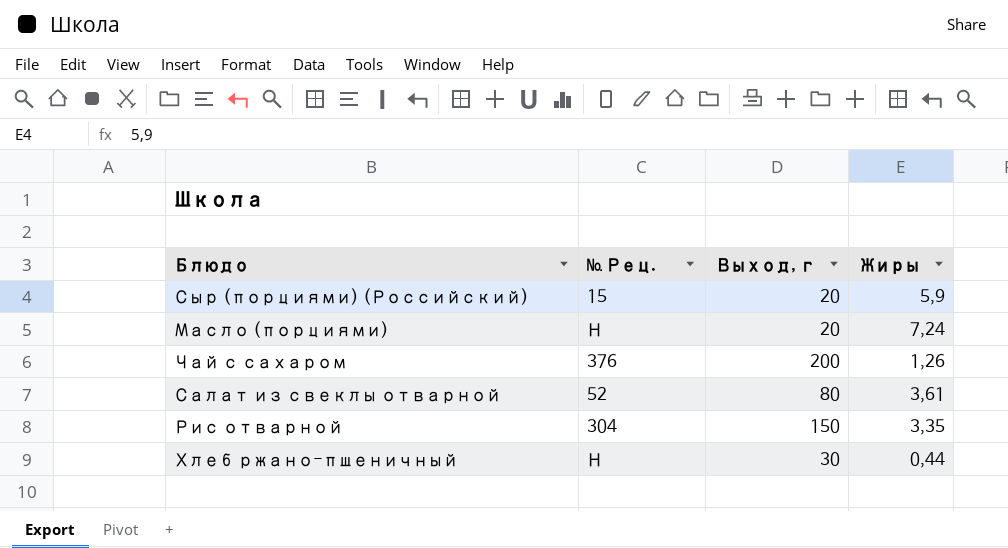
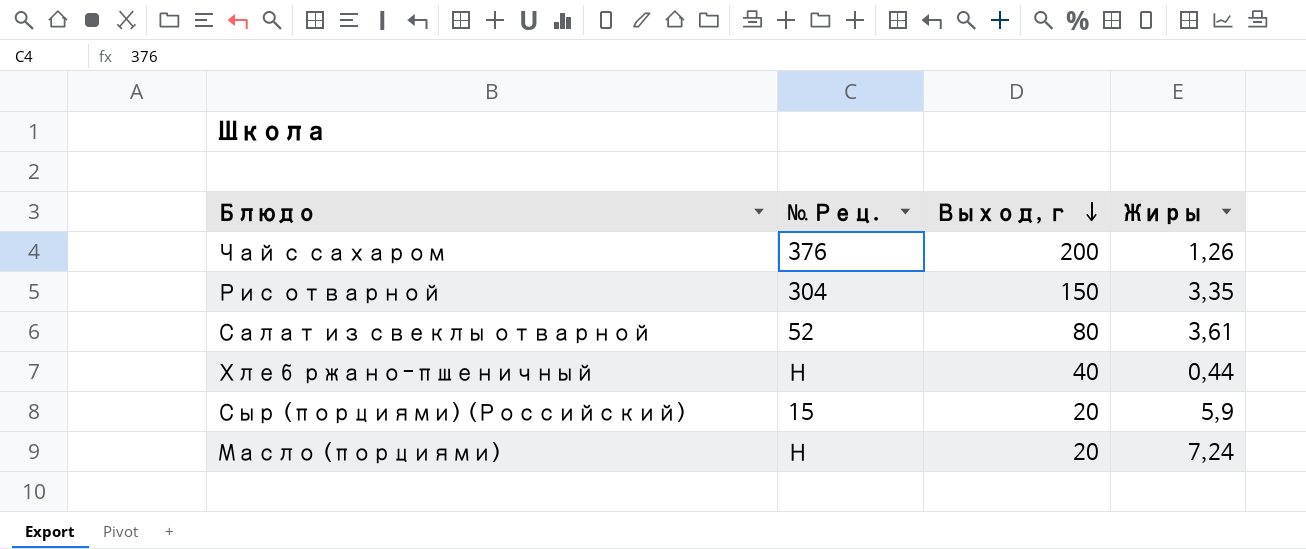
row order: none -> Выход, г descending
Хлеб ржано-пшеничный | Выход, г: 30 -> 40

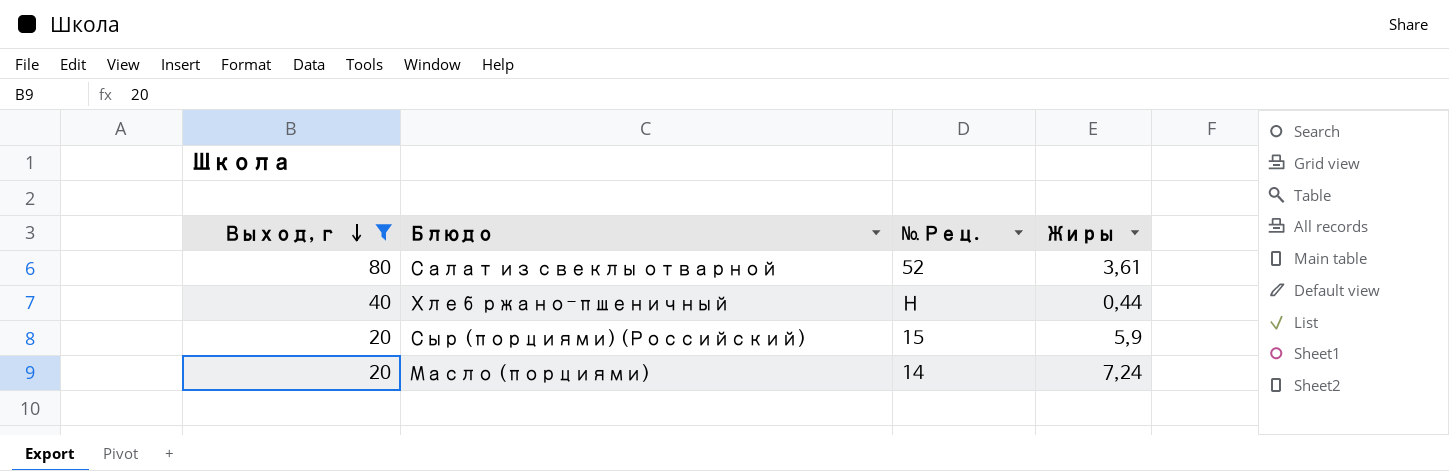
filter: none -> Выход, г <= 80
column Выход, г | position: 3 -> 1
Масло (порциями) | № Рец.: Н -> 14

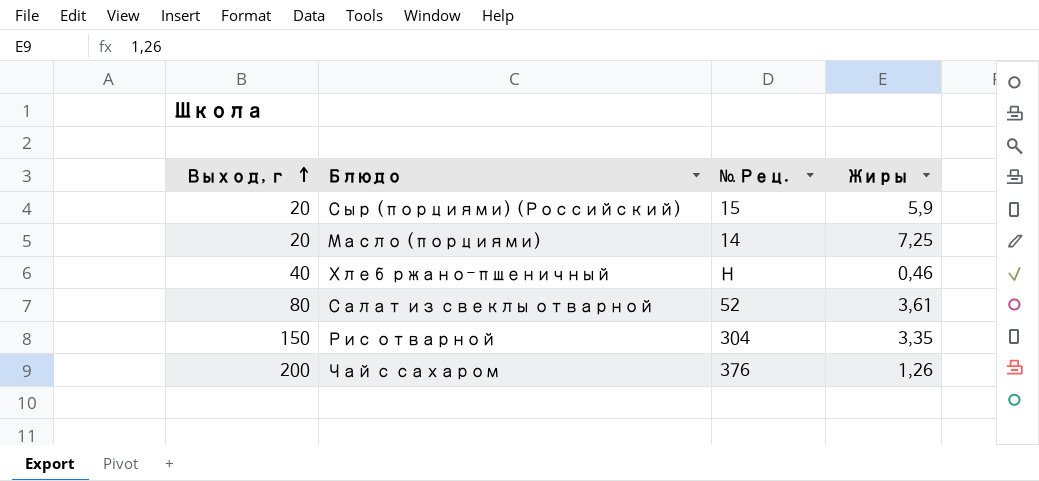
filter: Выход, г <= 80 -> none
row order: Выход, г descending -> Выход, г ascending
Масло (порциями) | Жиры: 7,24 -> 7,25
Хлеб ржано-пшеничный | Жиры: 0,44 -> 0,46

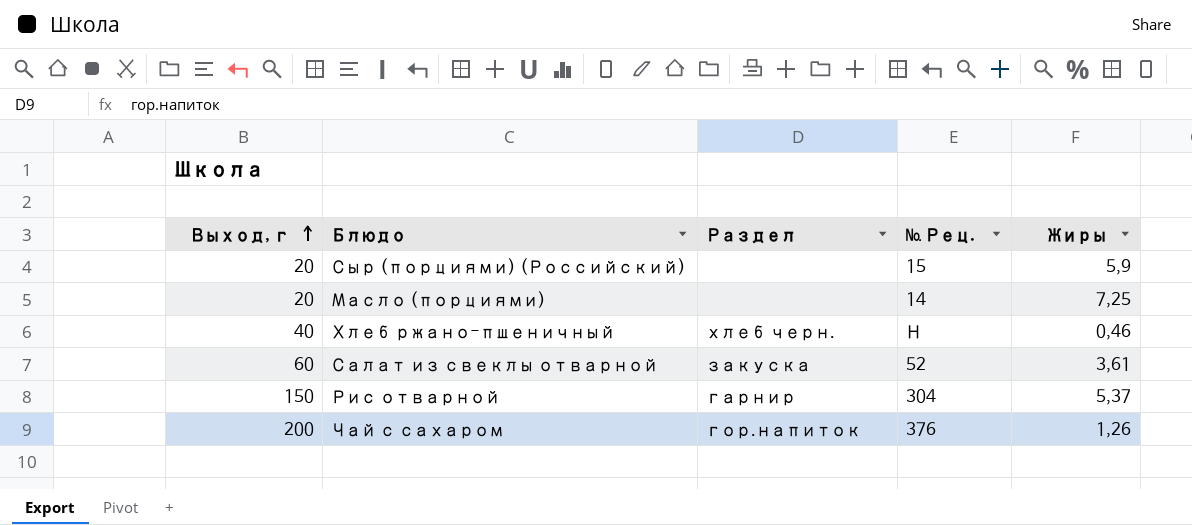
column Раздел | position: none -> 3
Салат из свеклы отварной | Выход, г: 80 -> 60
Рис отварной | Жиры: 3,35 -> 5,37

